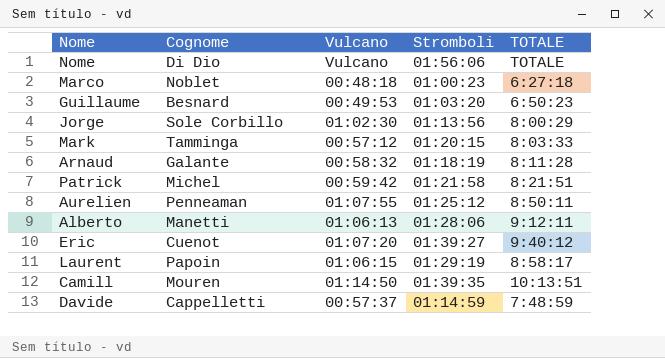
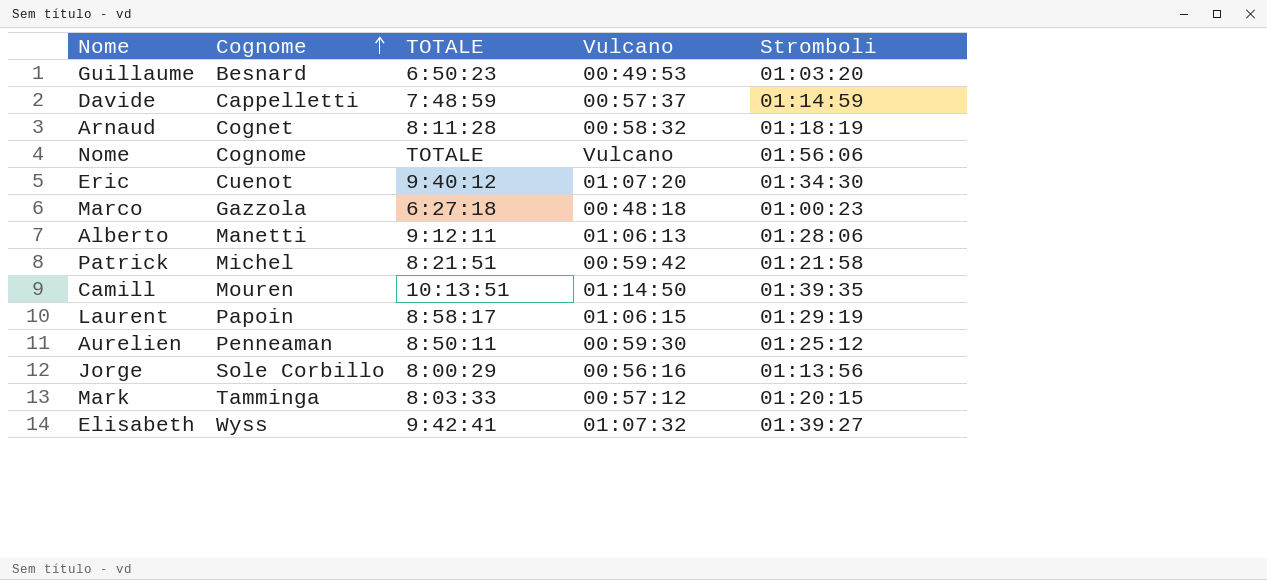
row order: none -> Cognome ascending
column TOTALE | position: 5 -> 3
Arnaud | Cognome: Galante -> Cognet
Nome | Cognome: Di Dio -> Cognome
Eric | Stromboli: 01:39:27 -> 01:34:30
Marco | Cognome: Noblet -> Gazzola
Aurelien | Vulcano: 01:07:55 -> 00:59:30
Jorge | Vulcano: 01:02:30 -> 00:56:16
row Elisabeth: none -> Wyss | 9:42:41 | 01:07:32 | 01:39:27

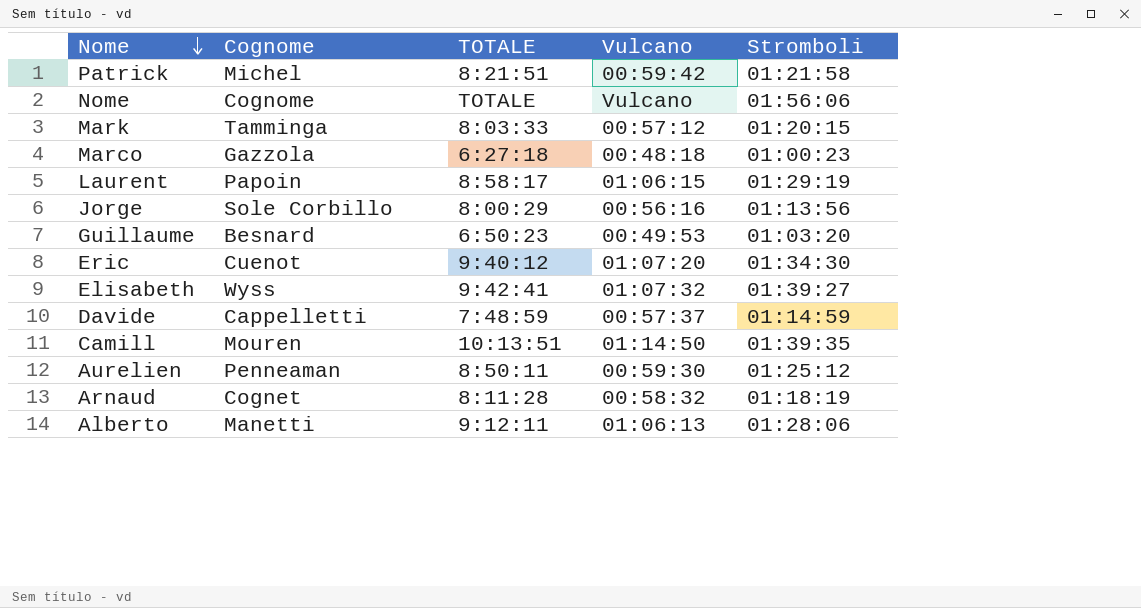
row order: Cognome ascending -> Nome descending

